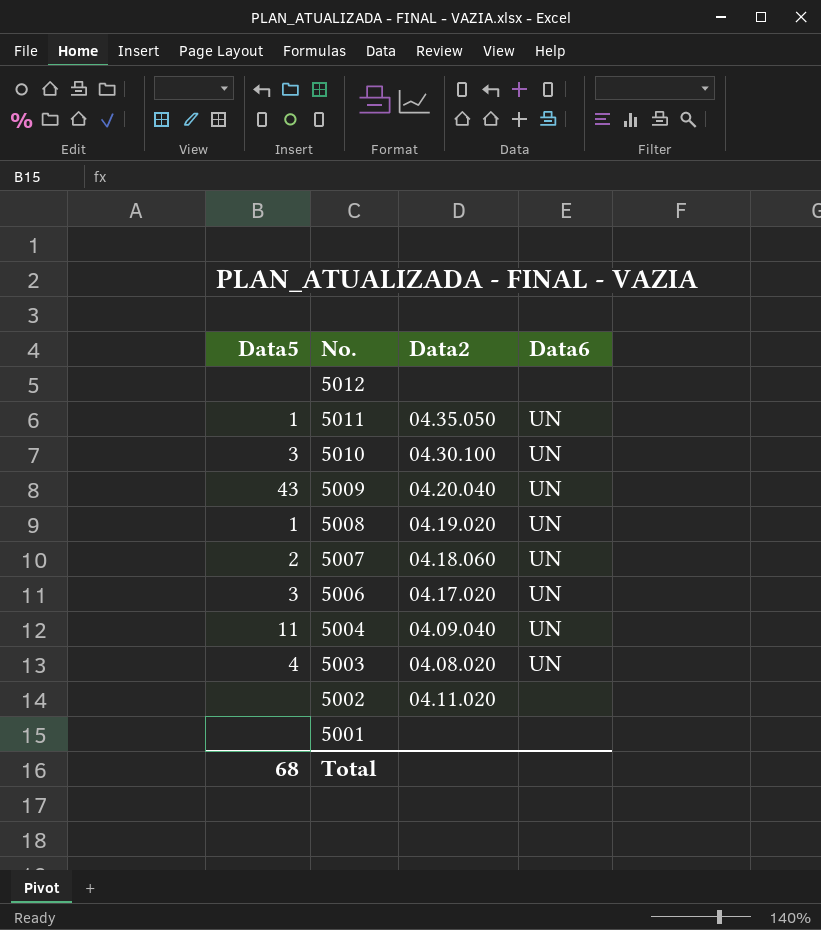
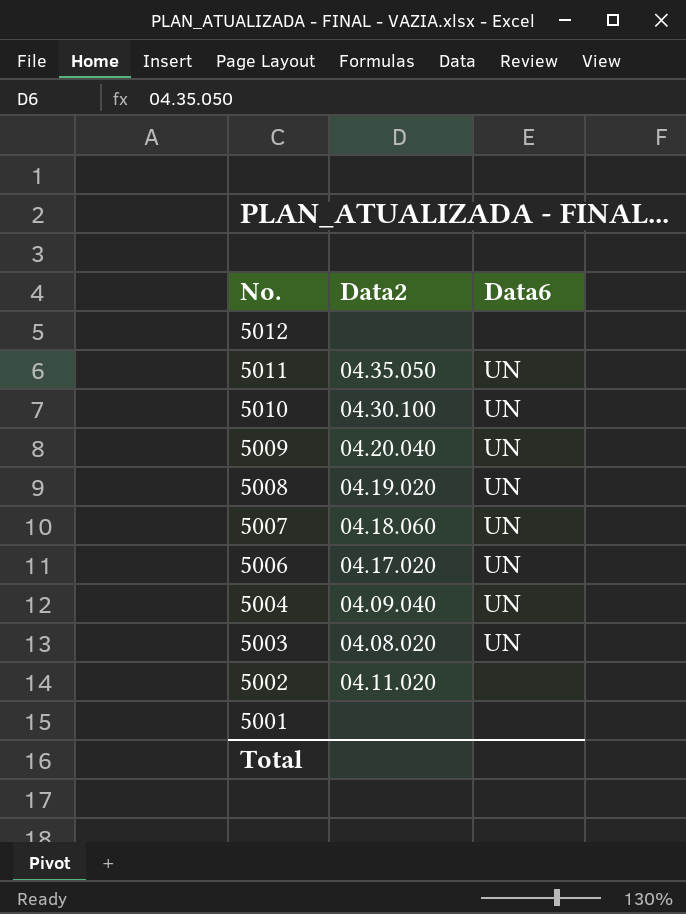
column Data5 | position: 1 -> none

